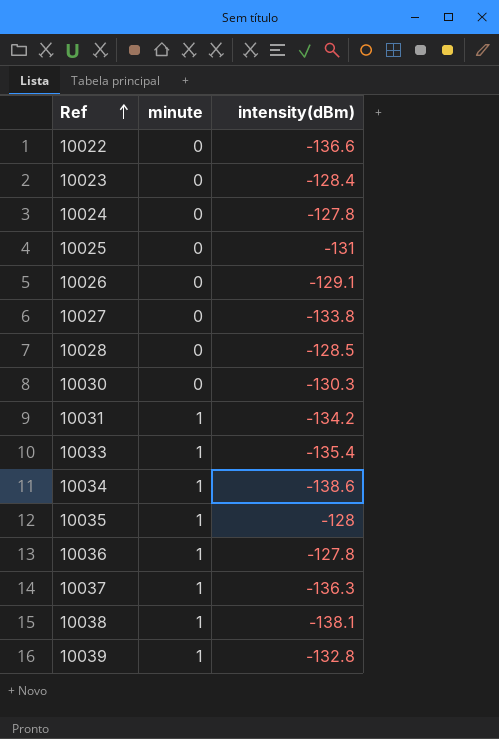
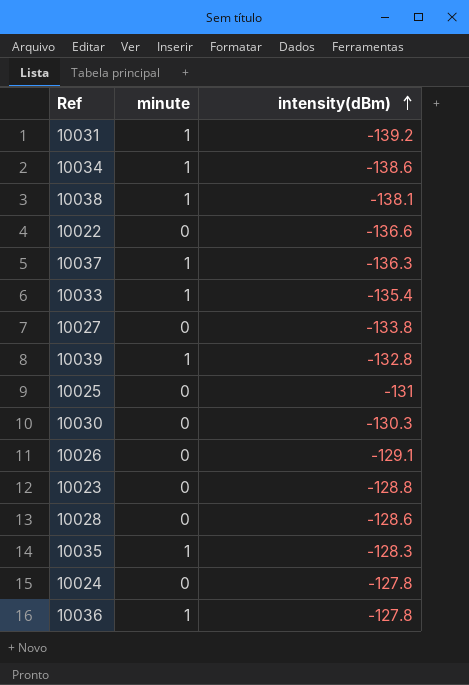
row order: Ref ascending -> intensity(dBm) ascending
10031 | intensity(dBm): -134.2 -> -139.2
10023 | intensity(dBm): -128.4 -> -128.8
10028 | intensity(dBm): -128.5 -> -128.6
10035 | intensity(dBm): -128 -> -128.3

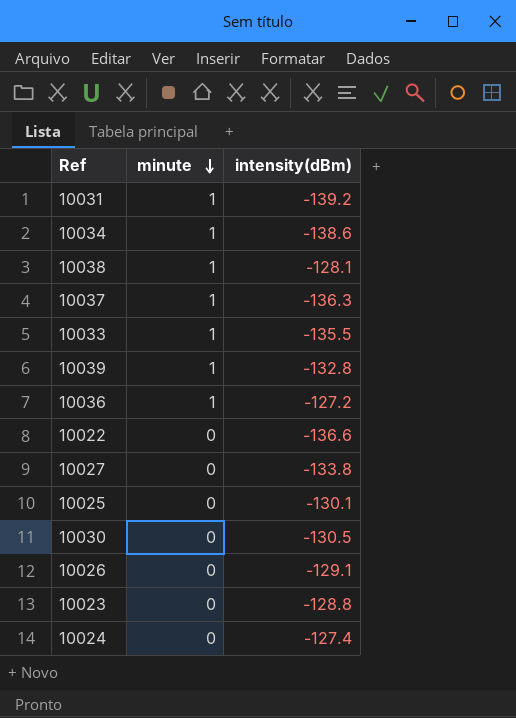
row order: intensity(dBm) ascending -> minute descending
row 10028: 0 | -128.6 -> none
row 10035: 1 | -128.3 -> none
10038 | intensity(dBm): -138.1 -> -128.1
10033 | intensity(dBm): -135.4 -> -135.5
10036 | intensity(dBm): -127.8 -> -127.2
10025 | intensity(dBm): -131 -> -130.1
10030 | intensity(dBm): -130.3 -> -130.5
10024 | intensity(dBm): -127.8 -> -127.4

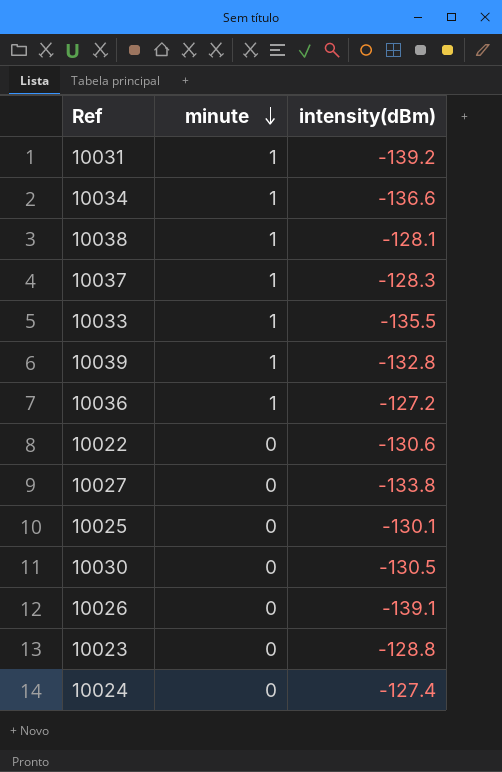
10034 | intensity(dBm): -138.6 -> -136.6
10037 | intensity(dBm): -136.3 -> -128.3
10022 | intensity(dBm): -136.6 -> -130.6
10026 | intensity(dBm): -129.1 -> -139.1

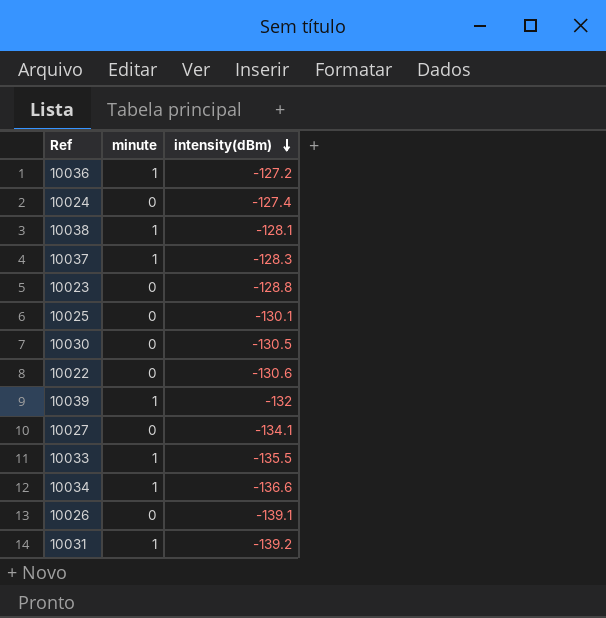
row order: minute descending -> intensity(dBm) descending
10039 | intensity(dBm): -132.8 -> -132
10027 | intensity(dBm): -133.8 -> -134.1

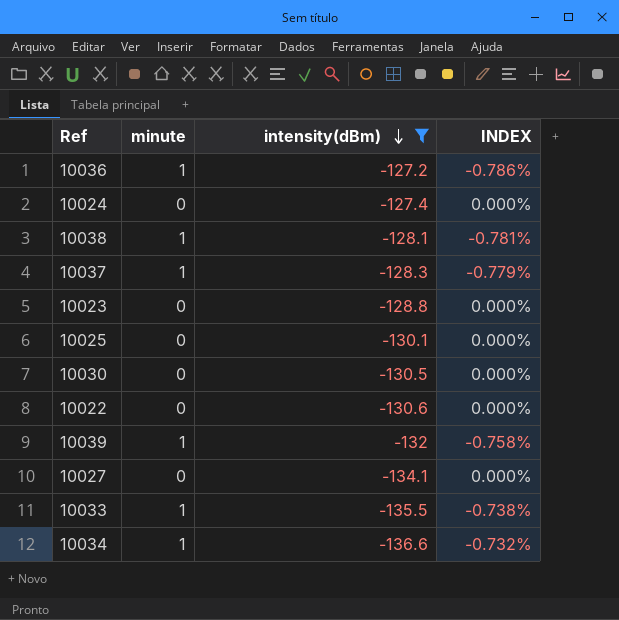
filter: none -> intensity(dBm) >= -136.6
column INDEX | formula: none -> [minute] / [intensity(dBm)]

